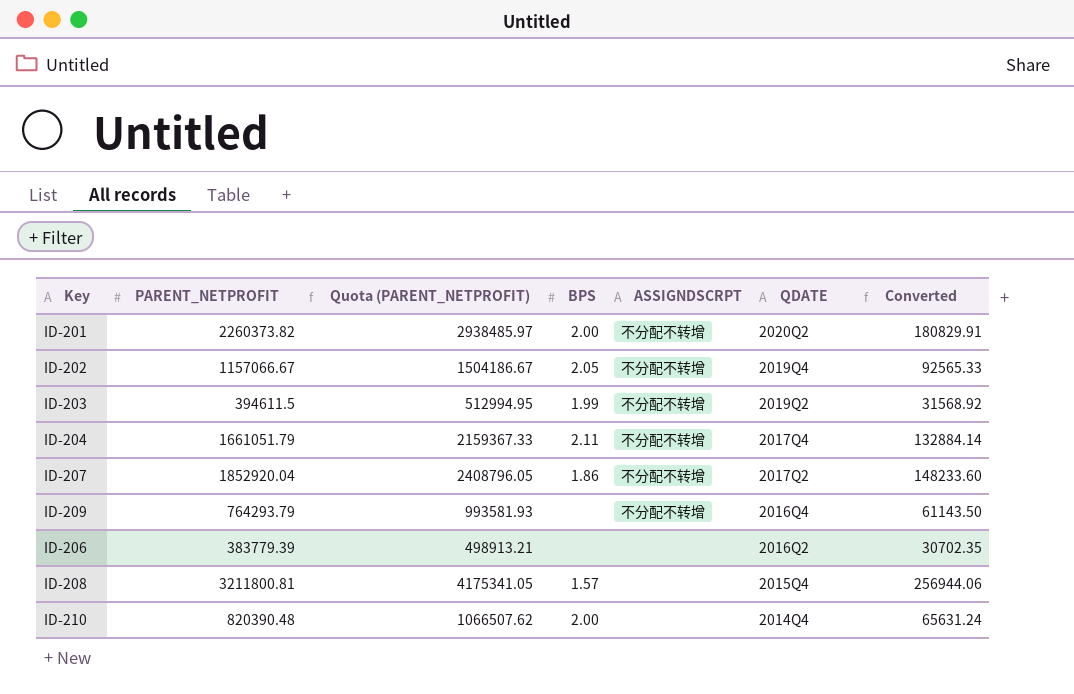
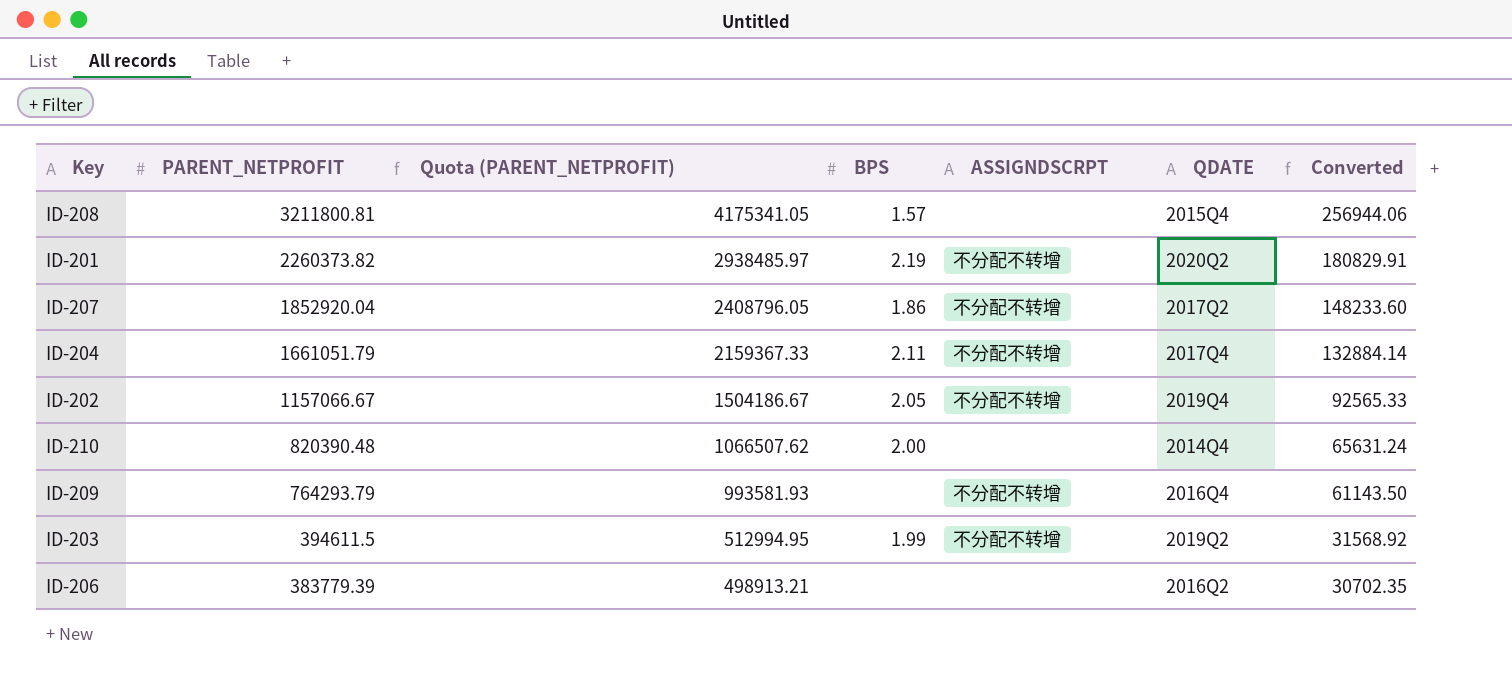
row order: QDATE descending -> PARENT_NETPROFIT descending
ID-201 | BPS: 2.00 -> 2.19

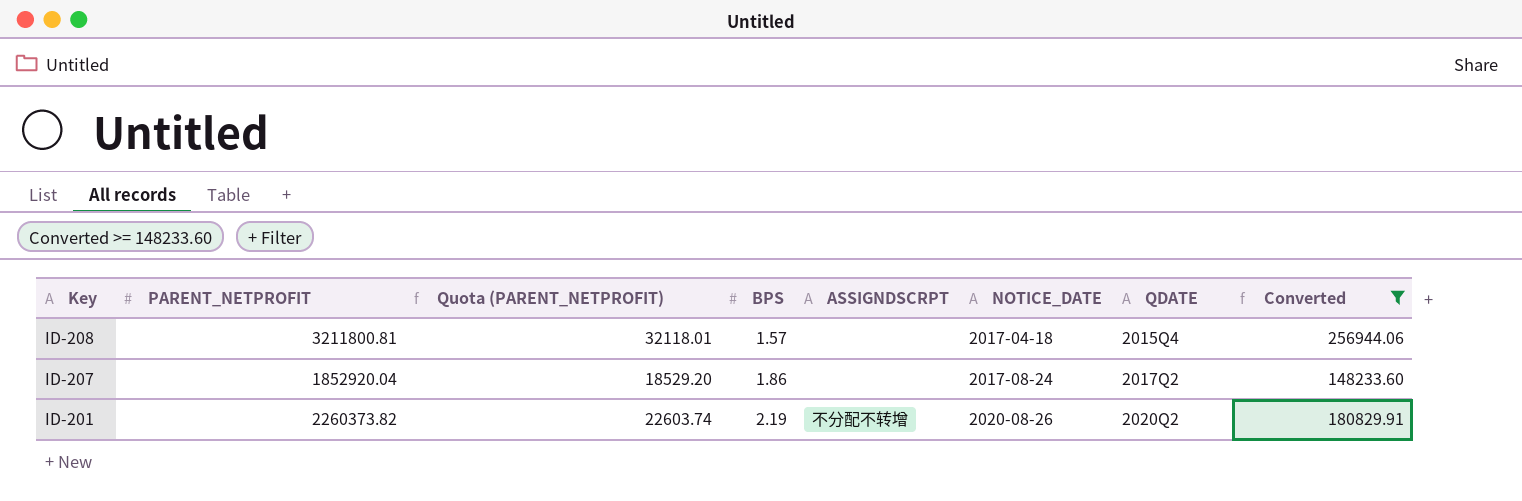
filter: none -> Converted >= 148233.60
row order: PARENT_NETPROFIT descending -> Key descending
column Quota (PARENT_NETPROFIT) | formula: [PARENT_NETPROFIT] * 1.3 -> [PARENT_NETPROFIT] * 0.01
column NOTICE_DATE | position: none -> 6
ID-207 | ASSIGNDSCRPT: 不分配不转增 -> none

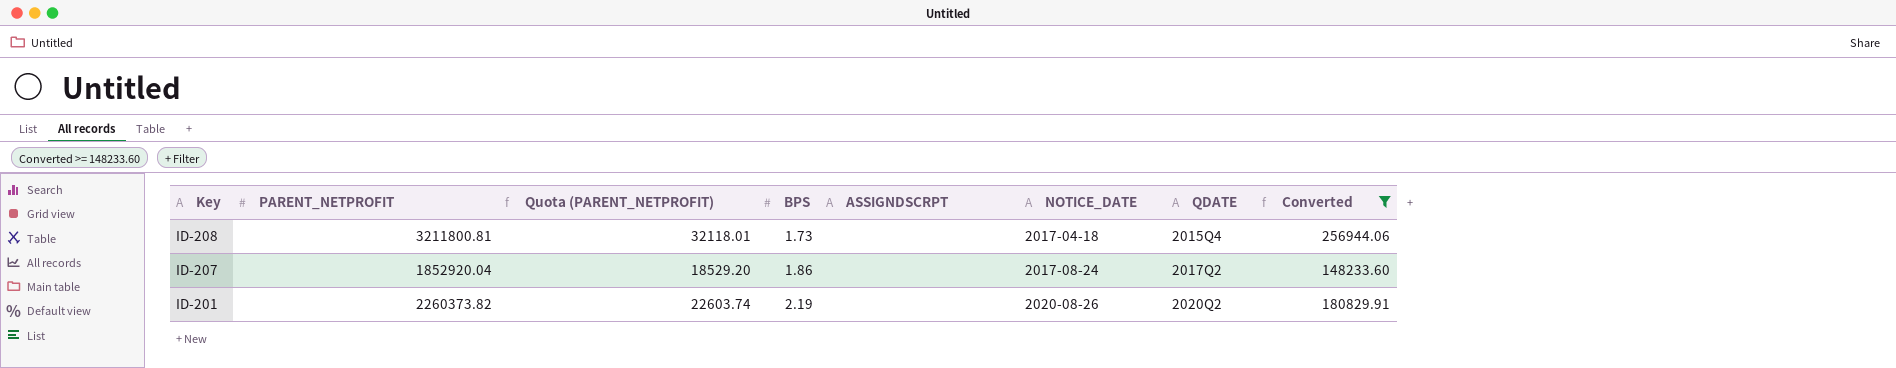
ID-208 | BPS: 1.57 -> 1.73
ID-201 | ASSIGNDSCRPT: 不分配不转增 -> none

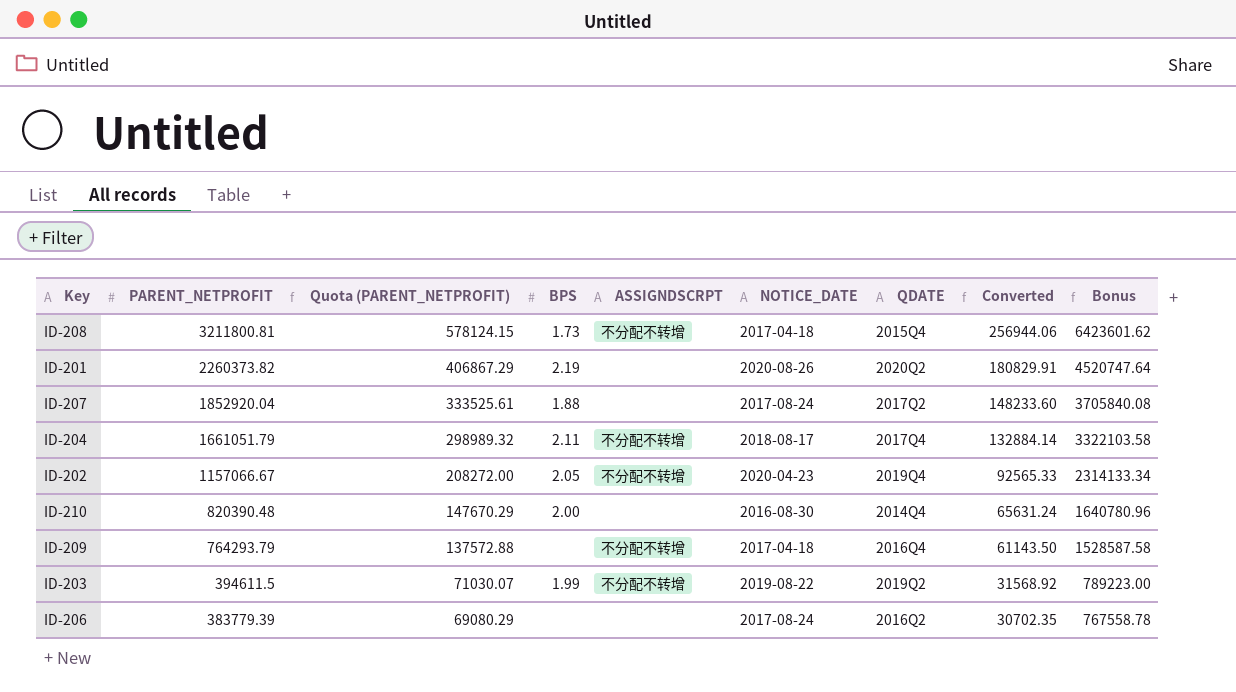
filter: Converted >= 148233.60 -> none
row order: Key descending -> PARENT_NETPROFIT descending
column Quota (PARENT_NETPROFIT) | formula: [PARENT_NETPROFIT] * 0.01 -> [PARENT_NETPROFIT] * 0.18
column Bonus | formula: none -> [PARENT_NETPROFIT] * 2
ID-208 | ASSIGNDSCRPT: none -> 不分配不转增
ID-207 | BPS: 1.86 -> 1.88

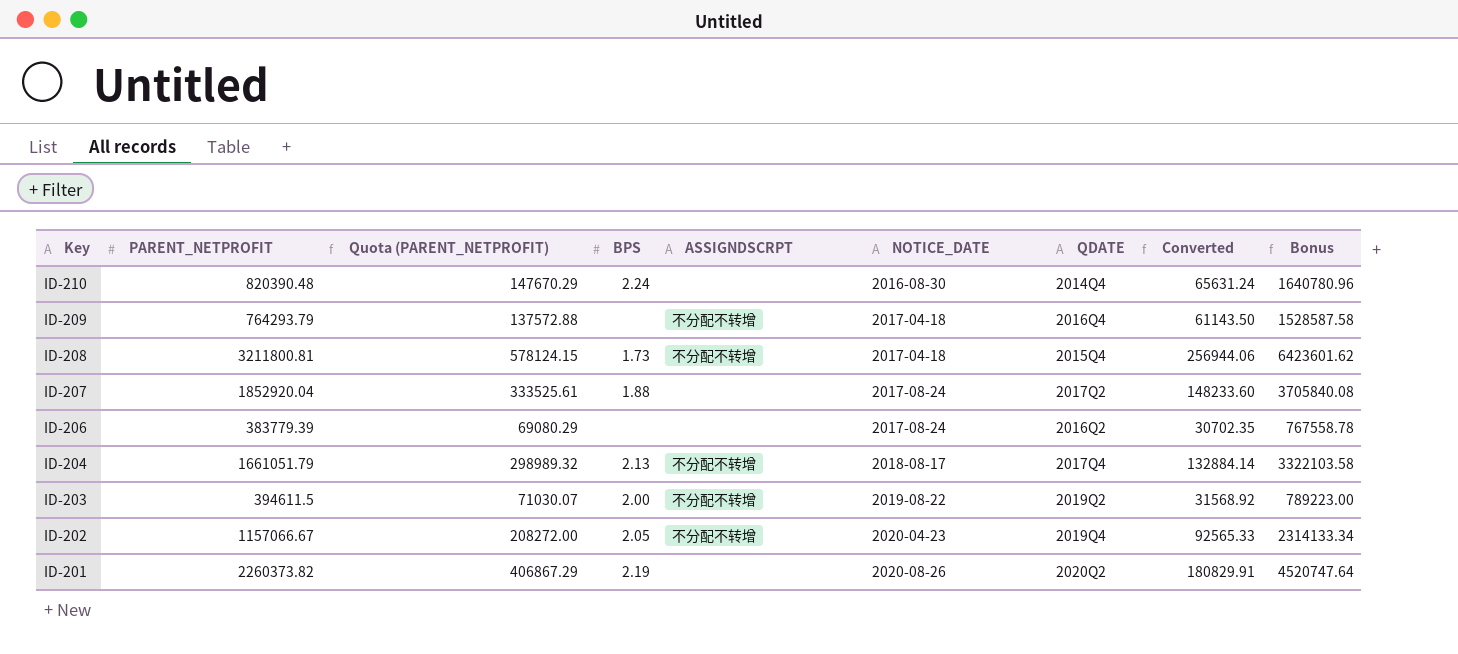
row order: PARENT_NETPROFIT descending -> Key descending
ID-210 | BPS: 2.00 -> 2.24
ID-204 | BPS: 2.11 -> 2.13
ID-203 | BPS: 1.99 -> 2.00

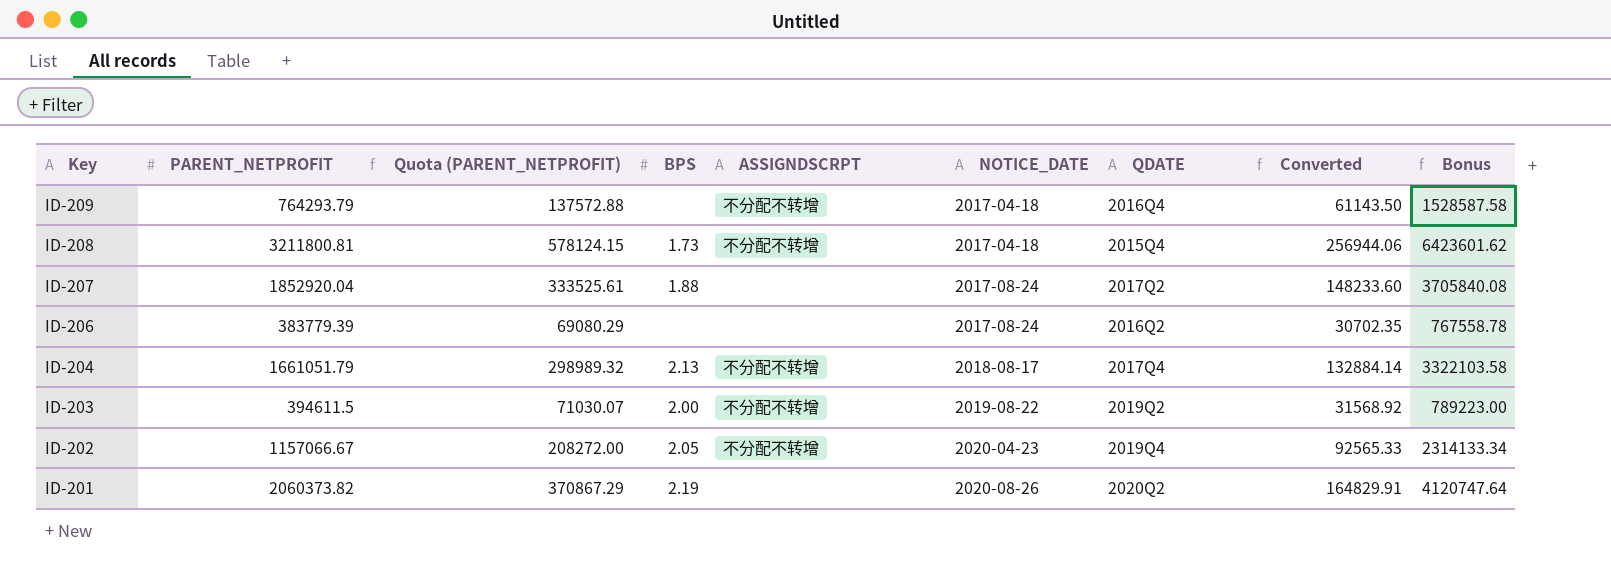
row ID-210: 820390.48 | 147670.29 | 2.24 | none | 2016-08-30 | 2014Q4 | 65631.24 | 1640780.96 -> none
ID-201 | PARENT_NETPROFIT: 2260373.82 -> 2060373.82
ID-201 | Quota (PARENT_NETPROFIT): 406867.29 -> 370867.29
ID-201 | Converted: 180829.91 -> 164829.91
ID-201 | Bonus: 4520747.64 -> 4120747.64

